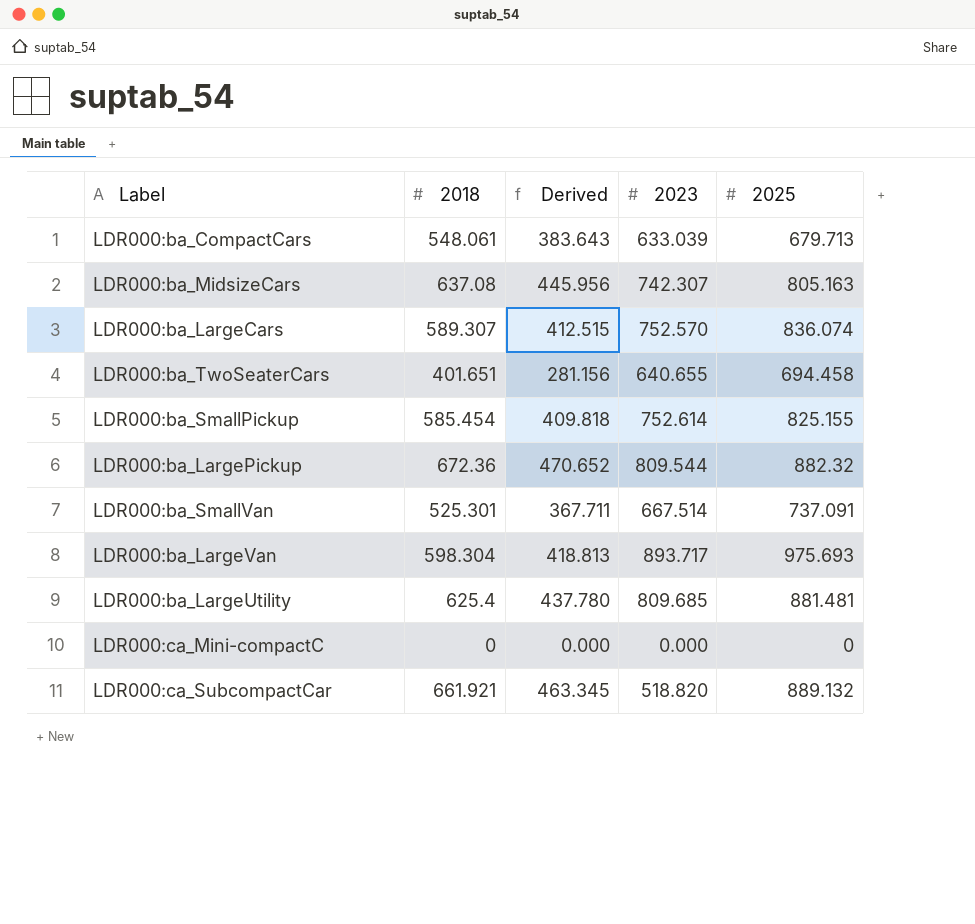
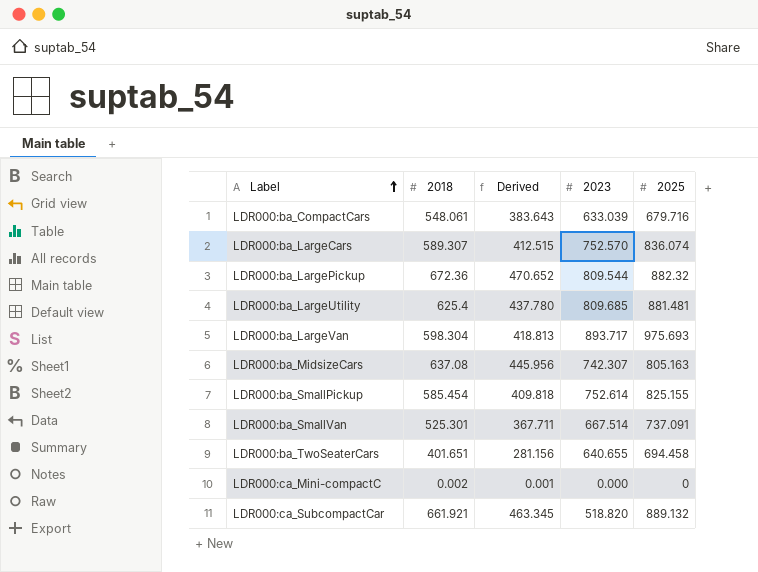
row order: none -> Label ascending
LDR000:ba_CompactCars | 2025: 679.713 -> 679.716
LDR000:ca_Mini-compactC | 2018: 0 -> 0.002
LDR000:ca_Mini-compactC | Derived: 0.000 -> 0.001

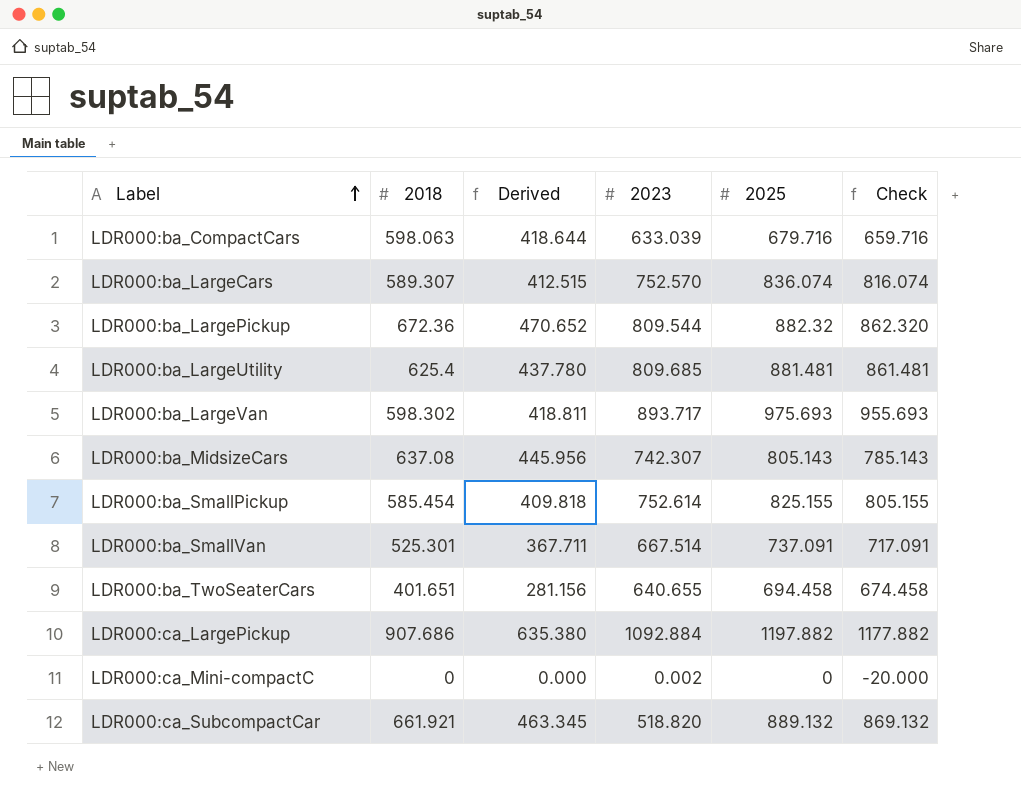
column Check | formula: none -> [2025] - 20
LDR000:ba_CompactCars | 2018: 548.061 -> 598.063
LDR000:ba_CompactCars | Derived: 383.643 -> 418.644
LDR000:ba_LargeVan | 2018: 598.304 -> 598.302
LDR000:ba_LargeVan | Derived: 418.813 -> 418.811
LDR000:ba_MidsizeCars | 2025: 805.163 -> 805.143
row LDR000:ca_LargePickup: none -> 907.686 | 635.380 | 1092.884 | 1197.882 | 1177.882
LDR000:ca_Mini-compactC | 2018: 0.002 -> 0
LDR000:ca_Mini-compactC | Derived: 0.001 -> 0.000
LDR000:ca_Mini-compactC | 2023: 0.000 -> 0.002

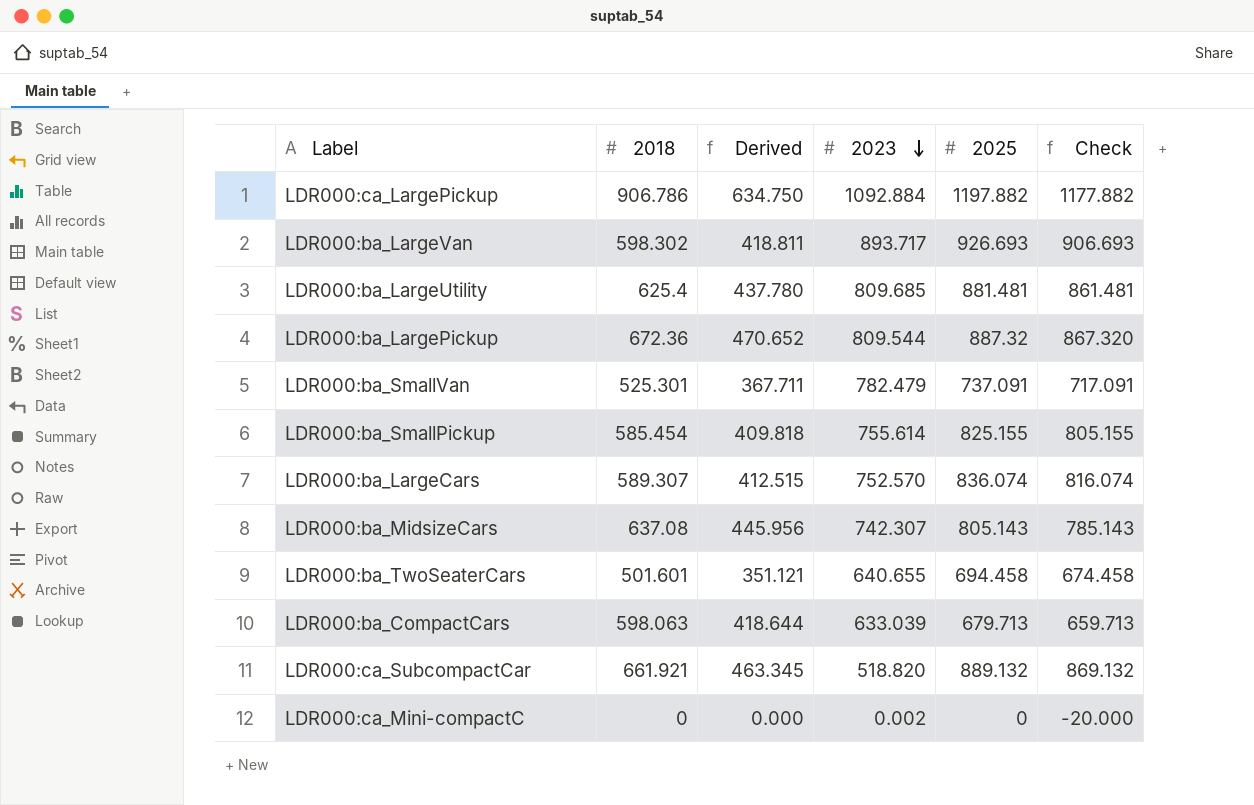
row order: Label ascending -> 2023 descending
LDR000:ca_LargePickup | 2018: 907.686 -> 906.786
LDR000:ca_LargePickup | Derived: 635.380 -> 634.750
LDR000:ba_LargeVan | 2025: 975.693 -> 926.693
LDR000:ba_LargeVan | Check: 955.693 -> 906.693
LDR000:ba_LargePickup | 2025: 882.32 -> 887.32
LDR000:ba_LargePickup | Check: 862.320 -> 867.320
LDR000:ba_SmallVan | 2023: 667.514 -> 782.479
LDR000:ba_SmallPickup | 2023: 752.614 -> 755.614
LDR000:ba_TwoSeaterCars | 2018: 401.651 -> 501.601
LDR000:ba_TwoSeaterCars | Derived: 281.156 -> 351.121
LDR000:ba_CompactCars | 2025: 679.716 -> 679.713
LDR000:ba_CompactCars | Check: 659.716 -> 659.713

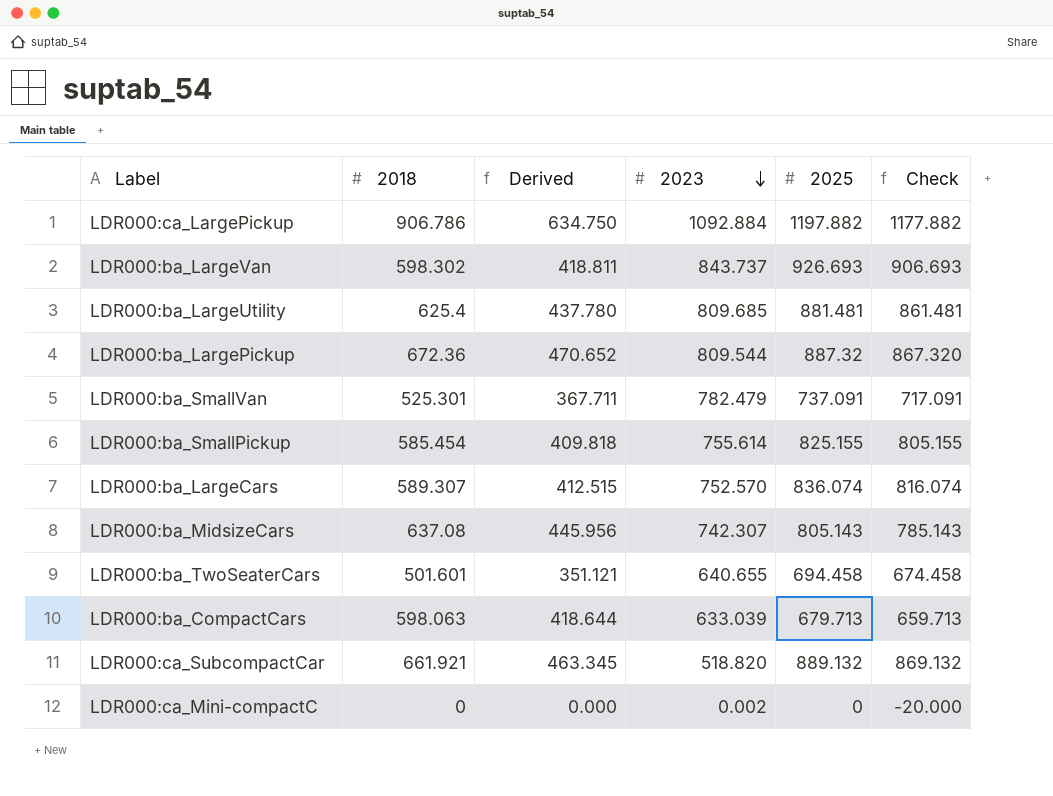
LDR000:ba_LargeVan | 2023: 893.717 -> 843.737

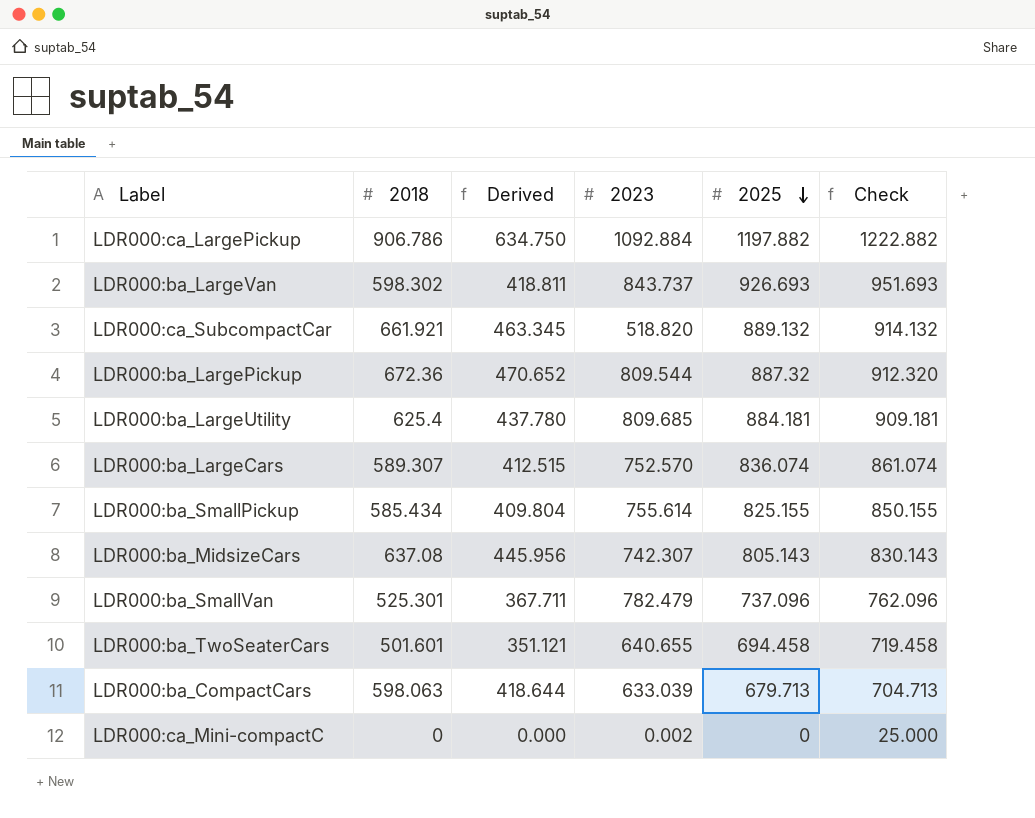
row order: 2023 descending -> 2025 descending
column Check | formula: [2025] - 20 -> [2025] + 25
LDR000:ba_LargeUtility | 2025: 881.481 -> 884.181
LDR000:ba_SmallPickup | 2018: 585.454 -> 585.434
LDR000:ba_SmallPickup | Derived: 409.818 -> 409.804
LDR000:ba_SmallVan | 2025: 737.091 -> 737.096

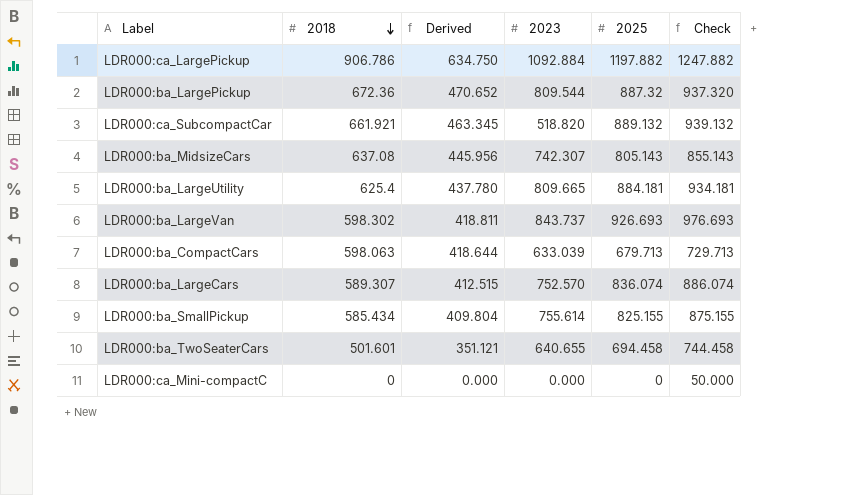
row order: 2025 descending -> 2018 descending
column Check | formula: [2025] + 25 -> [2025] + 50
row LDR000:ba_SmallVan: 525.301 | 367.711 | 782.479 | 737.096 | 762.096 -> none
LDR000:ba_LargeUtility | 2023: 809.685 -> 809.665
LDR000:ca_Mini-compactC | 2023: 0.002 -> 0.000

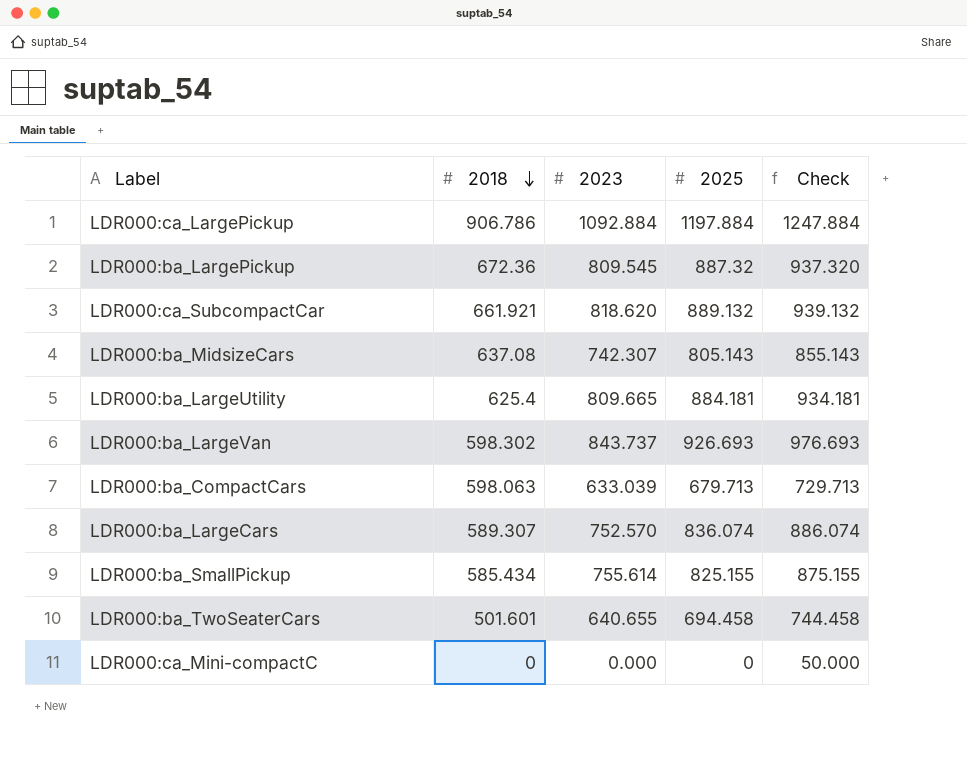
column Derived | formula: [2018] * 0.7 -> none
LDR000:ca_LargePickup | 2025: 1197.882 -> 1197.884
LDR000:ca_LargePickup | Check: 1247.882 -> 1247.884
LDR000:ba_LargePickup | 2023: 809.544 -> 809.545
LDR000:ca_SubcompactCar | 2023: 518.820 -> 818.620

